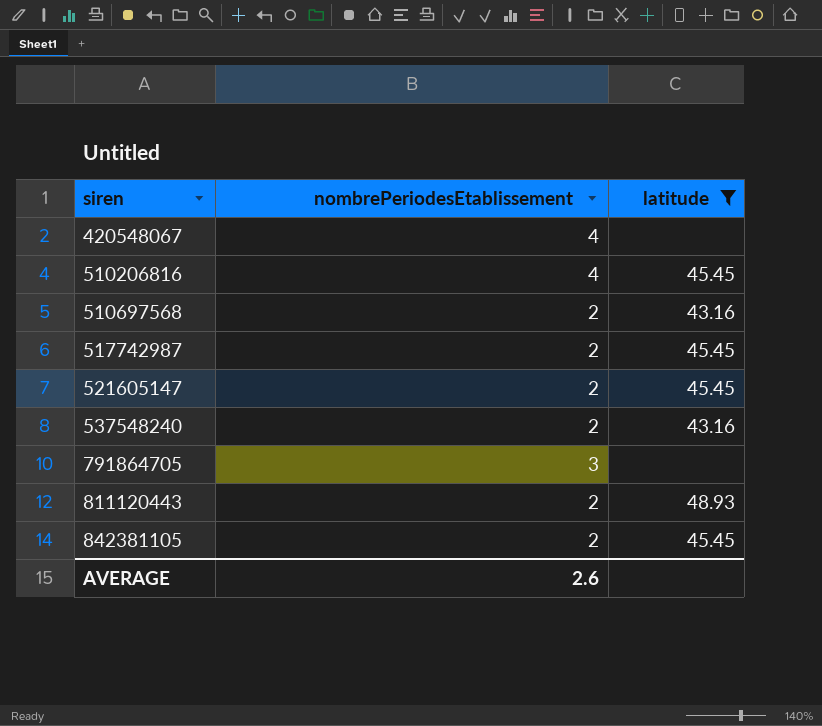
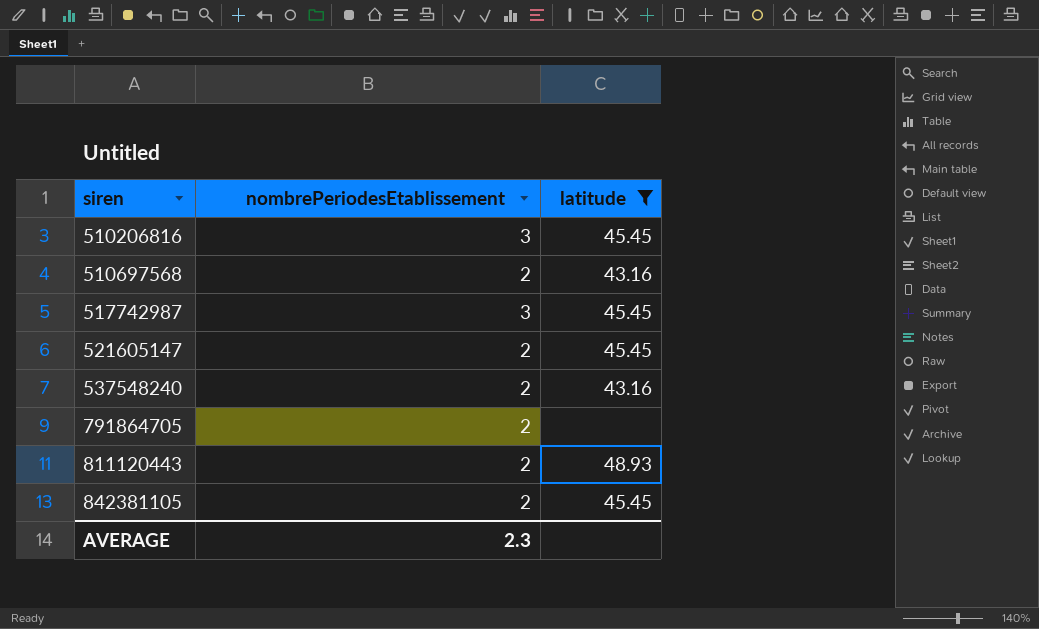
row 420548067: 4 | none -> none
510206816 | nombrePeriodesEtablissement: 4 -> 3
517742987 | nombrePeriodesEtablissement: 2 -> 3
791864705 | nombrePeriodesEtablissement: 3 -> 2
AVERAGE | nombrePeriodesEtablissement: 2.6 -> 2.3

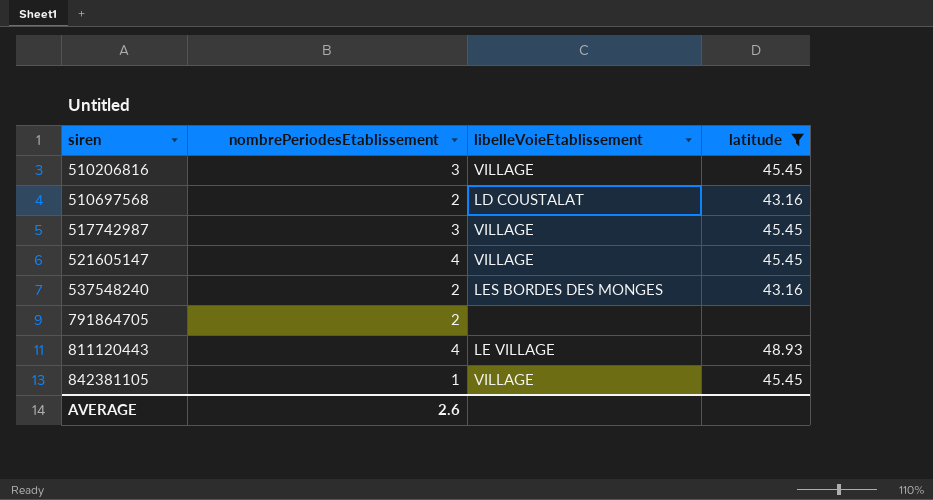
column libelleVoieEtablissement | position: none -> 3
521605147 | nombrePeriodesEtablissement: 2 -> 4
811120443 | nombrePeriodesEtablissement: 2 -> 4
842381105 | nombrePeriodesEtablissement: 2 -> 1
AVERAGE | nombrePeriodesEtablissement: 2.3 -> 2.6

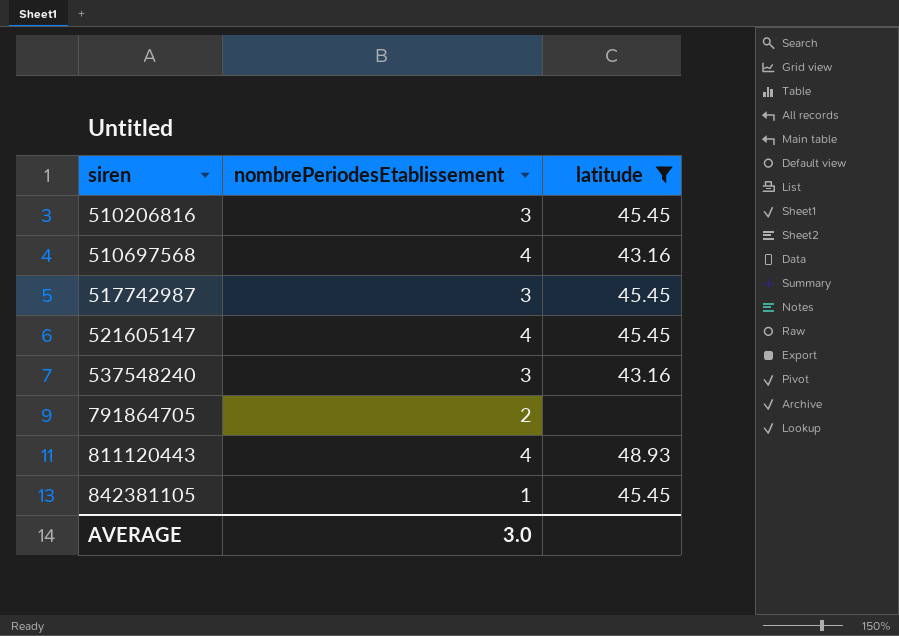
column libelleVoieEtablissement | position: 3 -> none
510697568 | nombrePeriodesEtablissement: 2 -> 4
537548240 | nombrePeriodesEtablissement: 2 -> 3
AVERAGE | nombrePeriodesEtablissement: 2.6 -> 3.0

